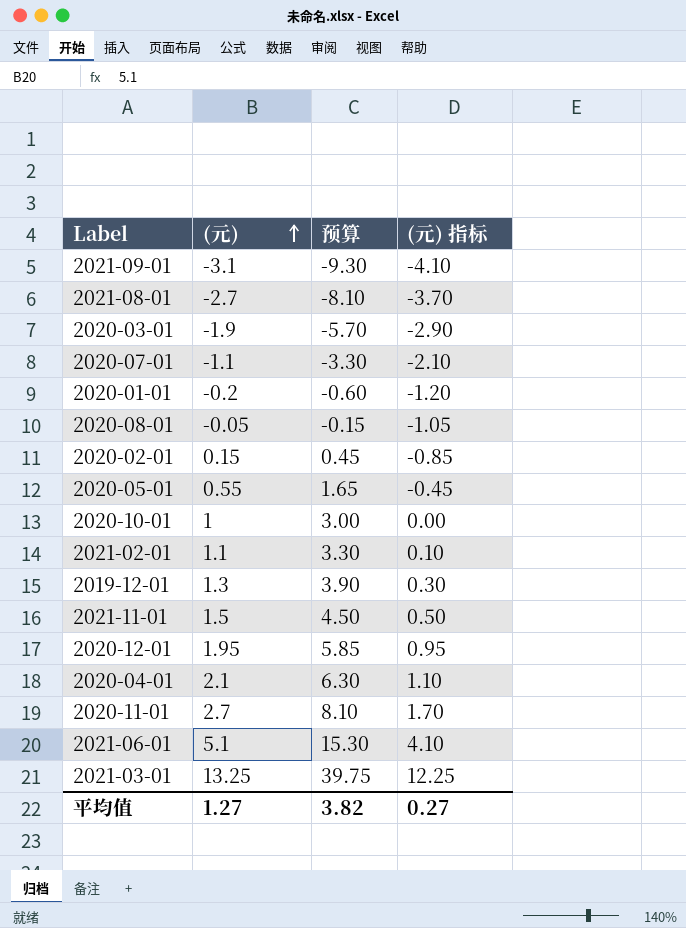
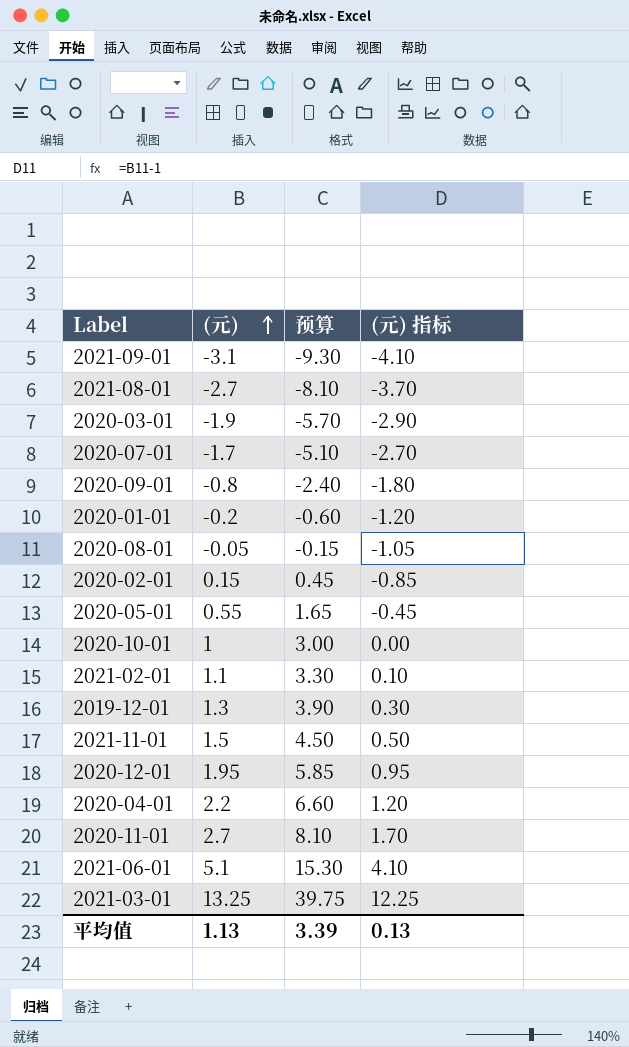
2020-07-01 | (元): -1.1 -> -1.7
2020-07-01 | 预算: -3.30 -> -5.10
2020-07-01 | (元) 指标: -2.10 -> -2.70
row 2020-09-01: none -> -0.8 | -2.40 | -1.80
2020-04-01 | (元): 2.1 -> 2.2
2020-04-01 | 预算: 6.30 -> 6.60
2020-04-01 | (元) 指标: 1.10 -> 1.20
平均值 | (元): 1.27 -> 1.13
平均值 | 预算: 3.82 -> 3.39
平均值 | (元) 指标: 0.27 -> 0.13

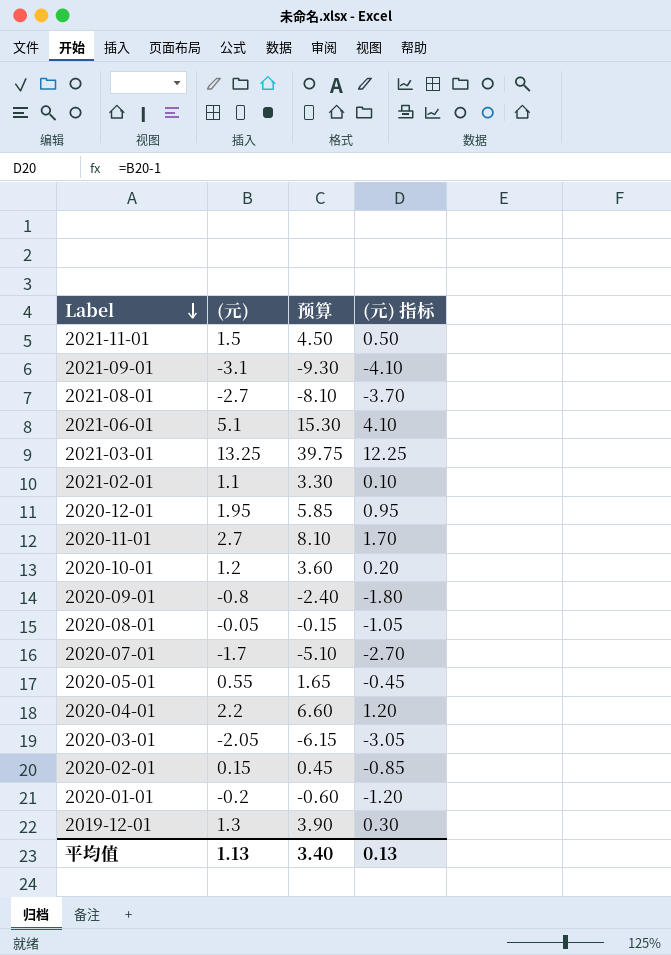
row order: (元) ascending -> Label descending
2020-10-01 | (元): 1 -> 1.2
2020-10-01 | 预算: 3.00 -> 3.60
2020-10-01 | (元) 指标: 0.00 -> 0.20
2020-03-01 | (元): -1.9 -> -2.05
2020-03-01 | 预算: -5.70 -> -6.15
2020-03-01 | (元) 指标: -2.90 -> -3.05
平均值 | 预算: 3.39 -> 3.40

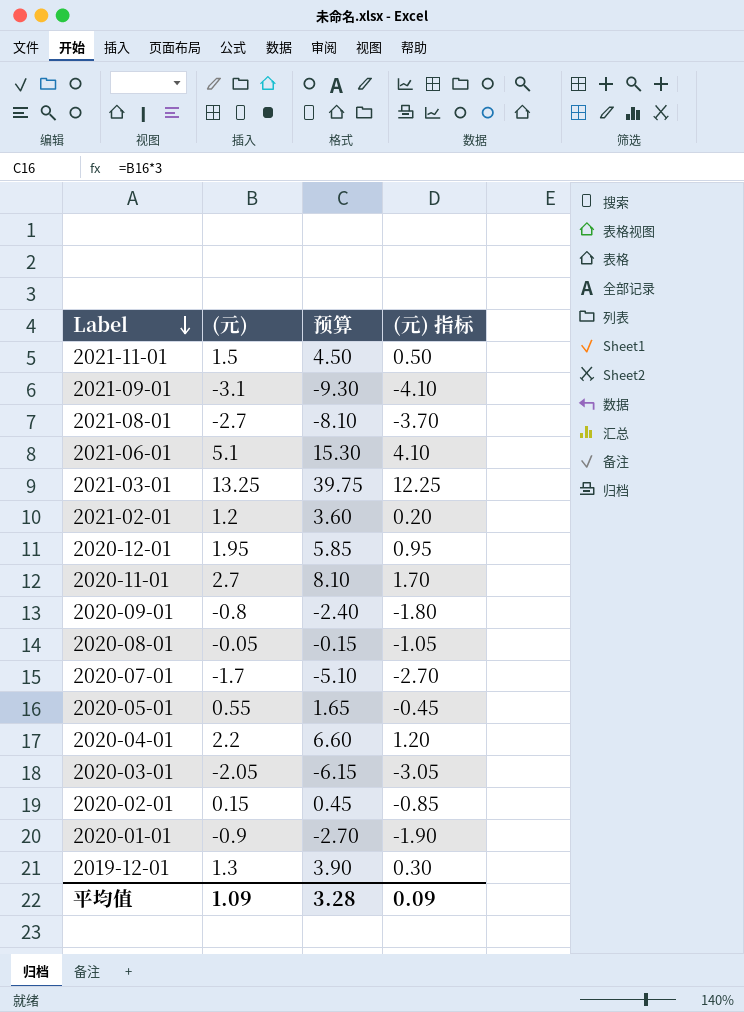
row 2020-10-01: 1.2 | 3.60 | 0.20 -> none
2021-02-01 | (元): 1.1 -> 1.2
2021-02-01 | 预算: 3.30 -> 3.60
2021-02-01 | (元) 指标: 0.10 -> 0.20
2020-01-01 | (元): -0.2 -> -0.9
2020-01-01 | 预算: -0.60 -> -2.70
2020-01-01 | (元) 指标: -1.20 -> -1.90
平均值 | (元): 1.13 -> 1.09
平均值 | 预算: 3.40 -> 3.28
平均值 | (元) 指标: 0.13 -> 0.09

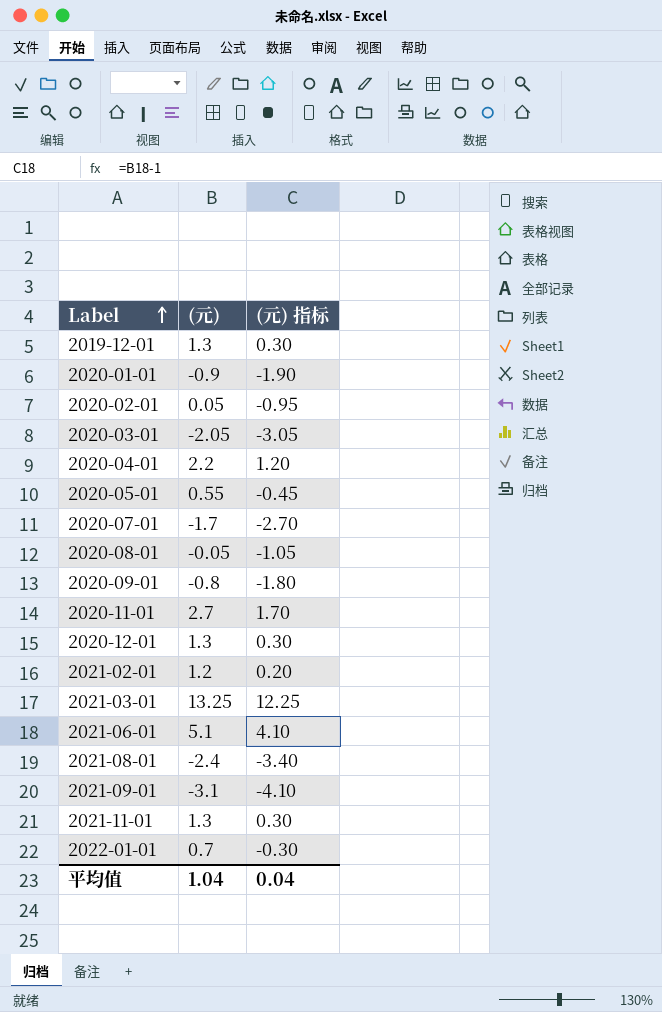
row order: Label descending -> Label ascending
column 预算 | formula: [(元)] * 3 -> none
2020-02-01 | (元): 0.15 -> 0.05
2020-02-01 | (元) 指标: -0.85 -> -0.95
2020-12-01 | (元): 1.95 -> 1.3
2020-12-01 | (元) 指标: 0.95 -> 0.30
2021-08-01 | (元): -2.7 -> -2.4
2021-08-01 | (元) 指标: -3.70 -> -3.40
2021-11-01 | (元): 1.5 -> 1.3
2021-11-01 | (元) 指标: 0.50 -> 0.30
row 2022-01-01: none -> 0.7 | -0.30
平均值 | (元): 1.09 -> 1.04
平均值 | (元) 指标: 0.09 -> 0.04

